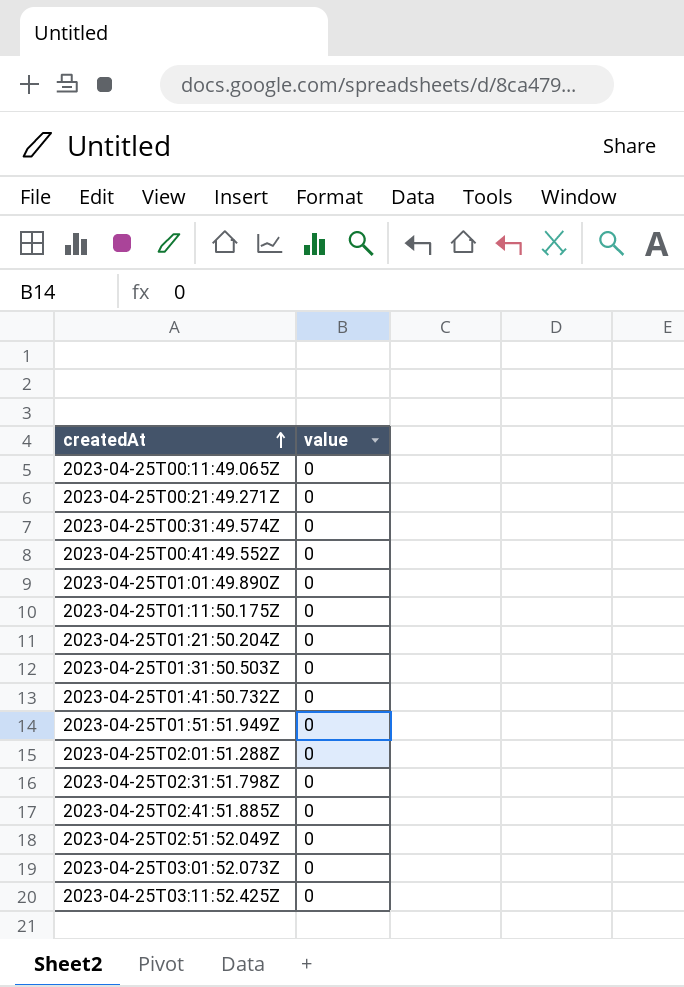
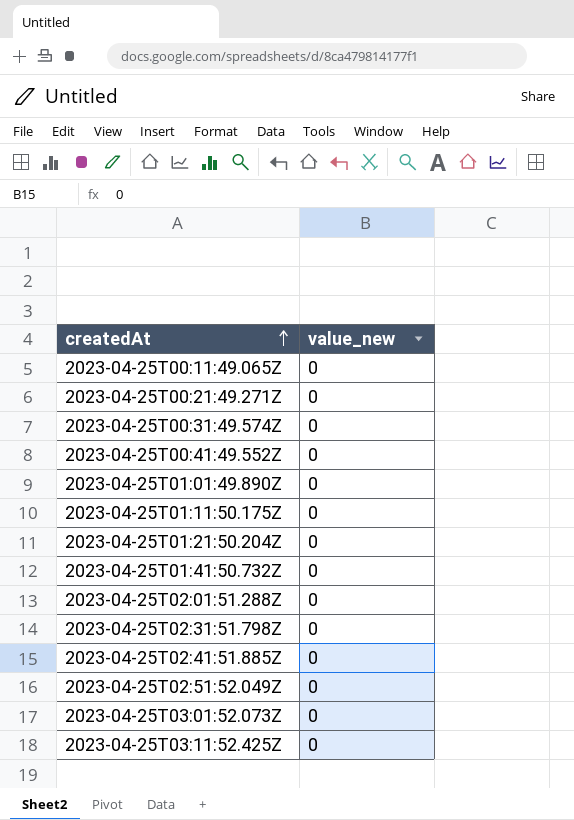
column name: value -> value_new
row 2023-04-25T01:31:50.503Z: 0 -> none
row 2023-04-25T01:51:51.949Z: 0 -> none

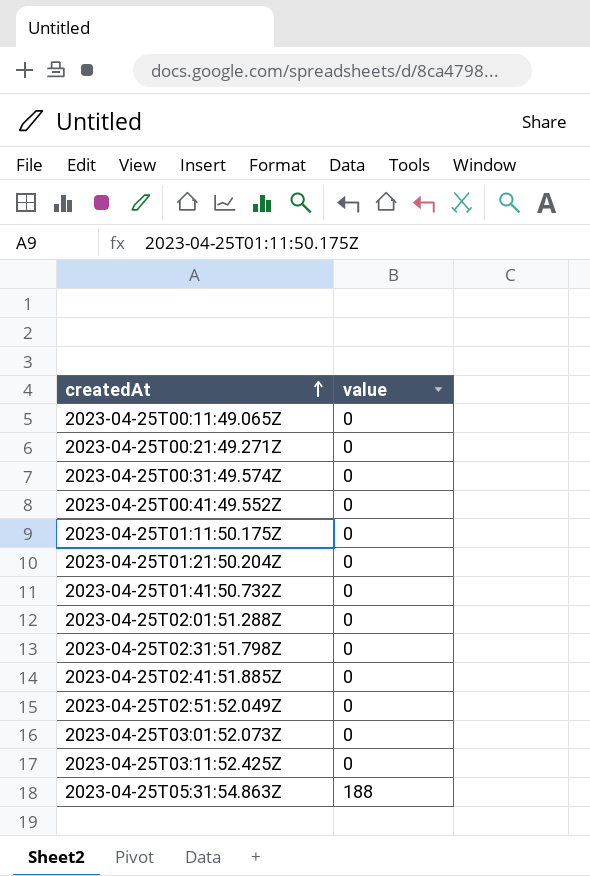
column name: value_new -> value
row 2023-04-25T01:01:49.890Z: 0 -> none
row 2023-04-25T05:31:54.863Z: none -> 188

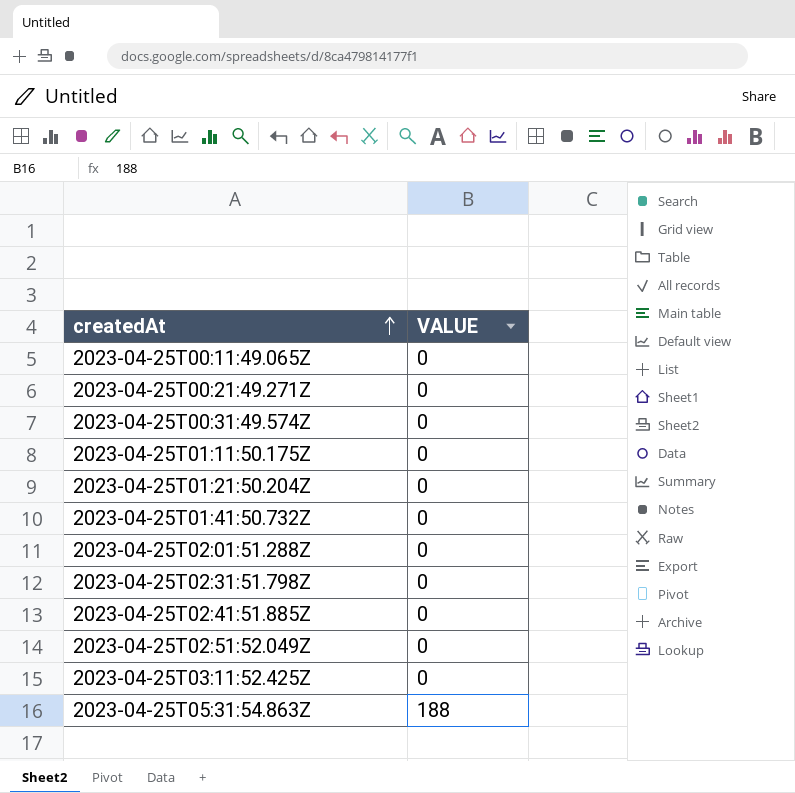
column name: value -> VALUE
row 2023-04-25T00:41:49.552Z: 0 -> none
row 2023-04-25T03:01:52.073Z: 0 -> none

